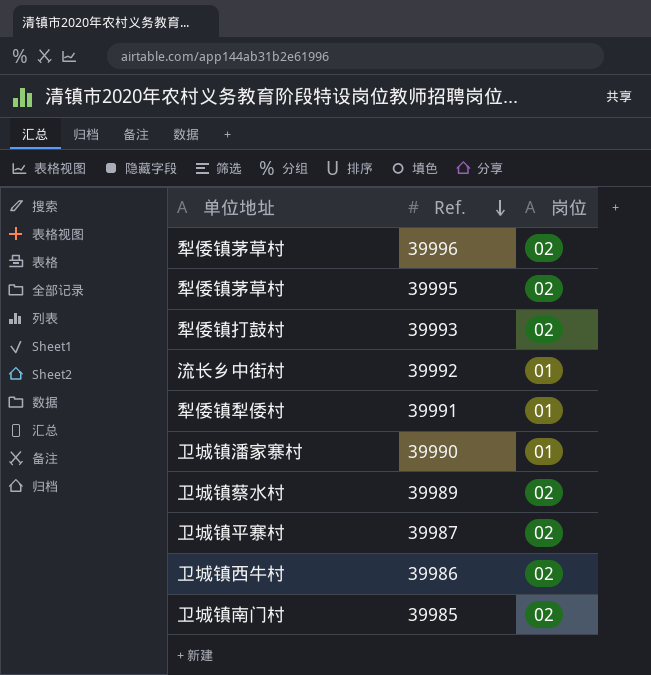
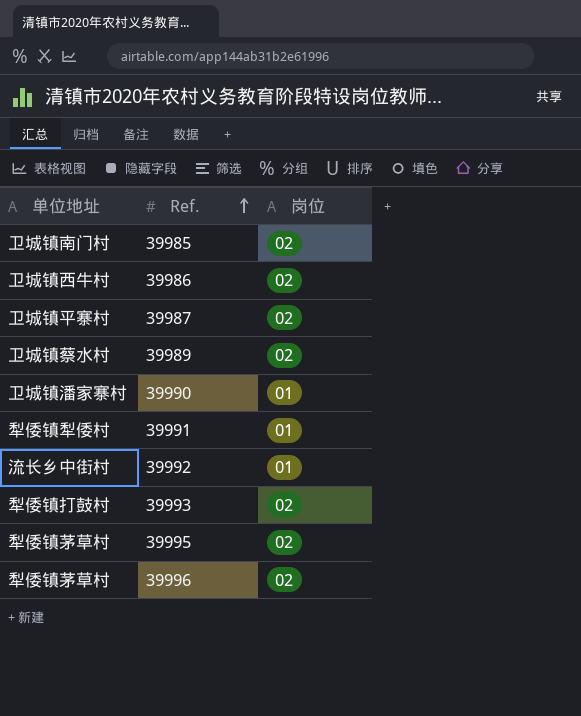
row order: Ref. descending -> Ref. ascending

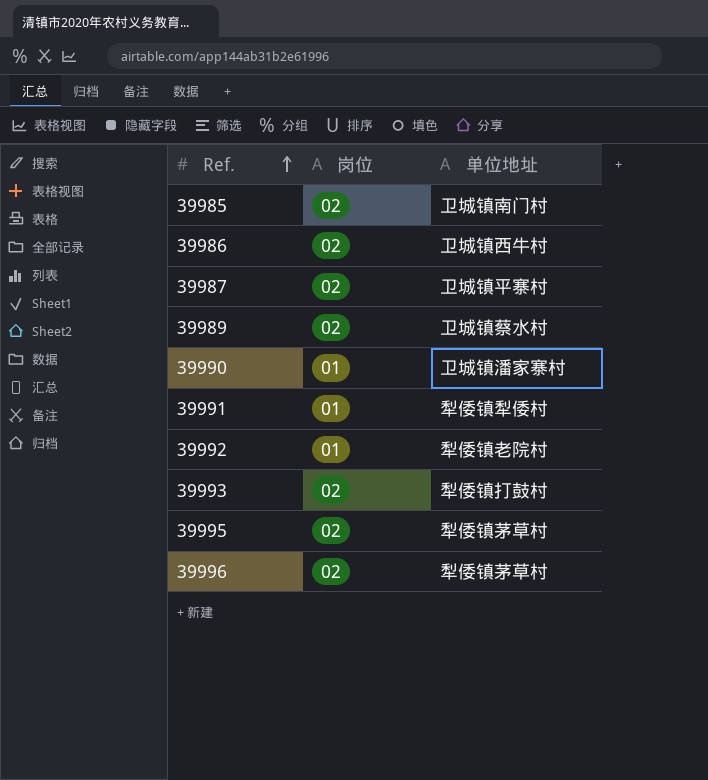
column 单位地址 | position: 1 -> 3
39992 | 单位地址: 流长乡中街村 -> 犁倭镇老院村

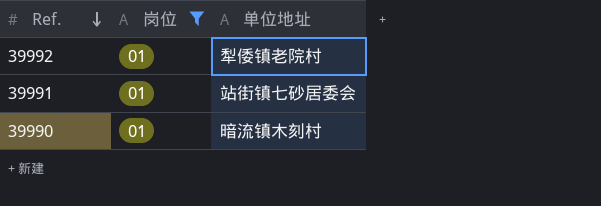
filter: none -> 岗位 = 01
row order: Ref. ascending -> Ref. descending
39991 | 单位地址: 犁倭镇犁倭村 -> 站街镇七砂居委会
39990 | 单位地址: 卫城镇潘家寨村 -> 暗流镇木刻村

